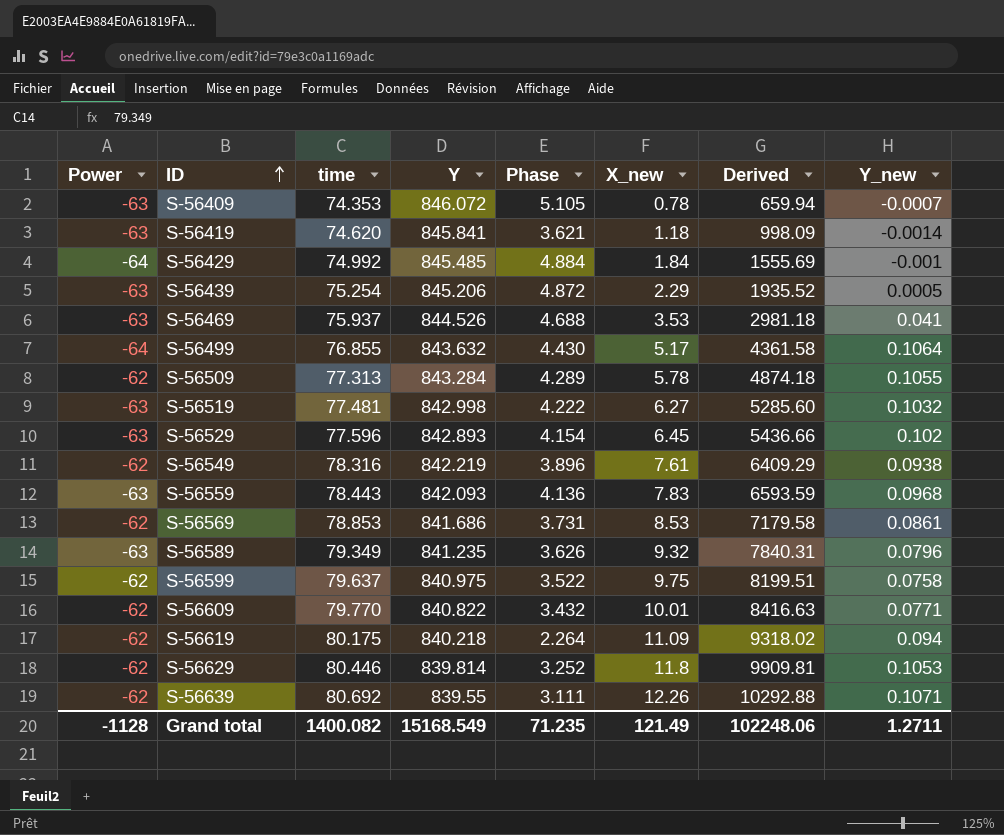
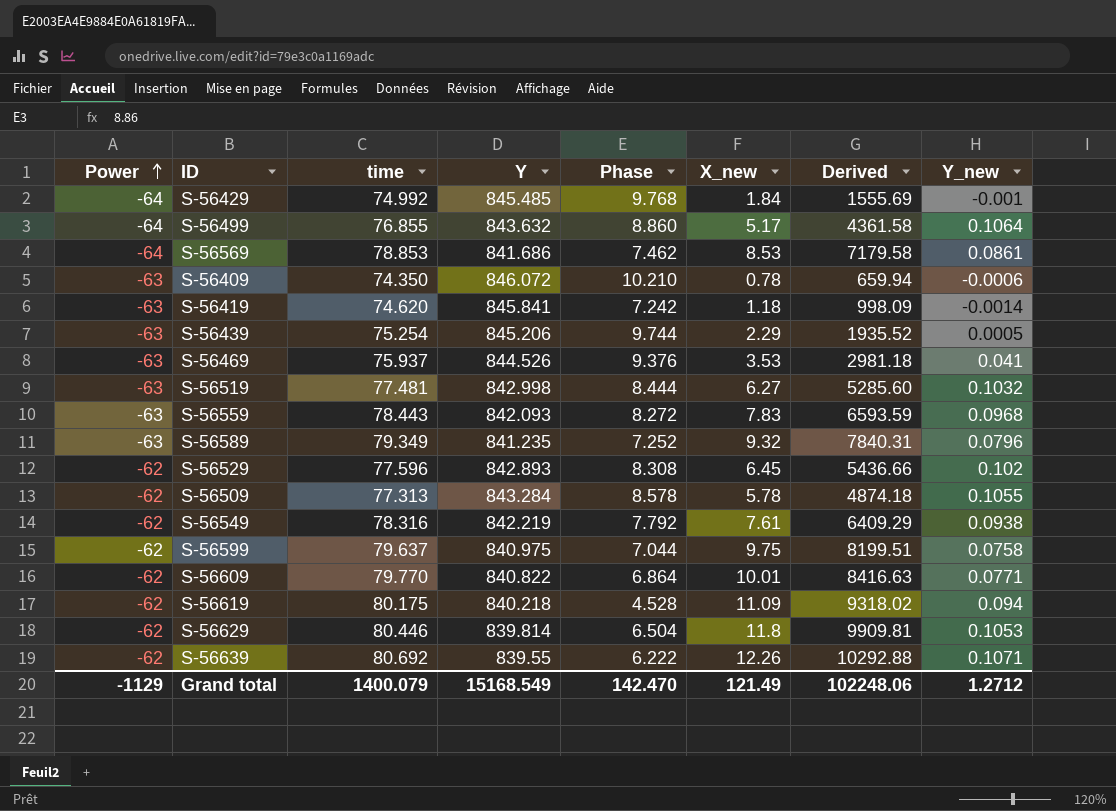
row order: ID ascending -> Power ascending
S-56429 | Phase: 4.884 -> 9.768
S-56499 | Phase: 4.430 -> 8.860
S-56569 | Power: -62 -> -64
S-56569 | Phase: 3.731 -> 7.462
S-56409 | time: 74.353 -> 74.350
S-56409 | Phase: 5.105 -> 10.210
S-56409 | Y_new: -0.0007 -> -0.0006
S-56419 | Phase: 3.621 -> 7.242
S-56439 | Phase: 4.872 -> 9.744
S-56469 | Phase: 4.688 -> 9.376
S-56519 | Phase: 4.222 -> 8.444
S-56559 | Phase: 4.136 -> 8.272
S-56589 | Phase: 3.626 -> 7.252
S-56529 | Power: -63 -> -62
S-56529 | Phase: 4.154 -> 8.308
S-56509 | Phase: 4.289 -> 8.578
S-56549 | Phase: 3.896 -> 7.792
S-56599 | Phase: 3.522 -> 7.044
S-56609 | Phase: 3.432 -> 6.864
S-56619 | Phase: 2.264 -> 4.528
S-56629 | Phase: 3.252 -> 6.504
S-56639 | Phase: 3.111 -> 6.222
Grand total | Power: -1128 -> -1129
Grand total | time: 1400.082 -> 1400.079
Grand total | Phase: 71.235 -> 142.470
Grand total | Y_new: 1.2711 -> 1.2712

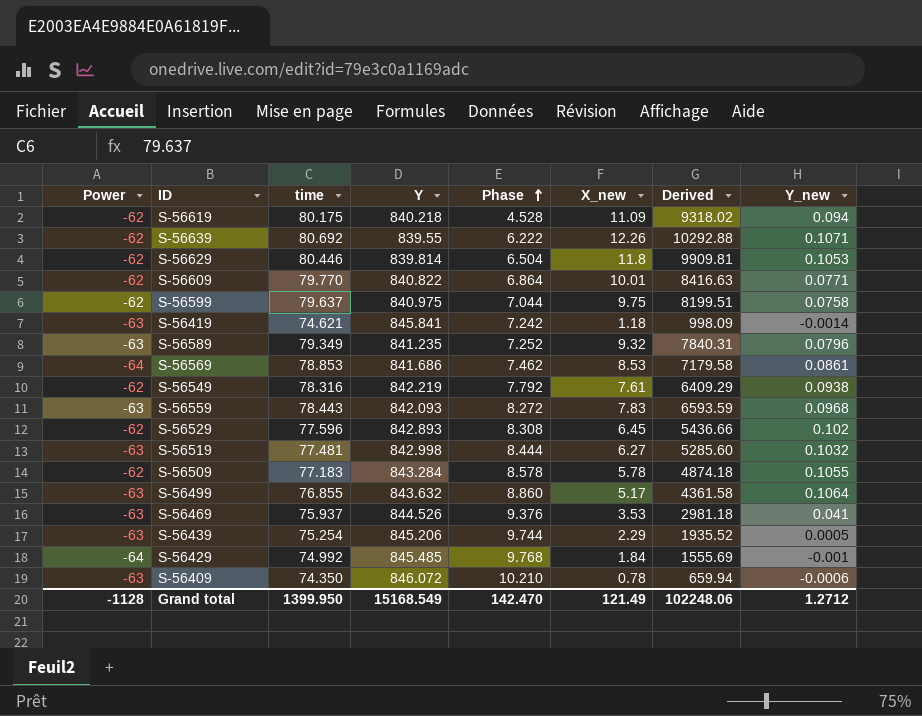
row order: Power ascending -> Phase ascending
S-56419 | time: 74.620 -> 74.621
S-56509 | time: 77.313 -> 77.183
S-56499 | Power: -64 -> -63
Grand total | Power: -1129 -> -1128
Grand total | time: 1400.079 -> 1399.950

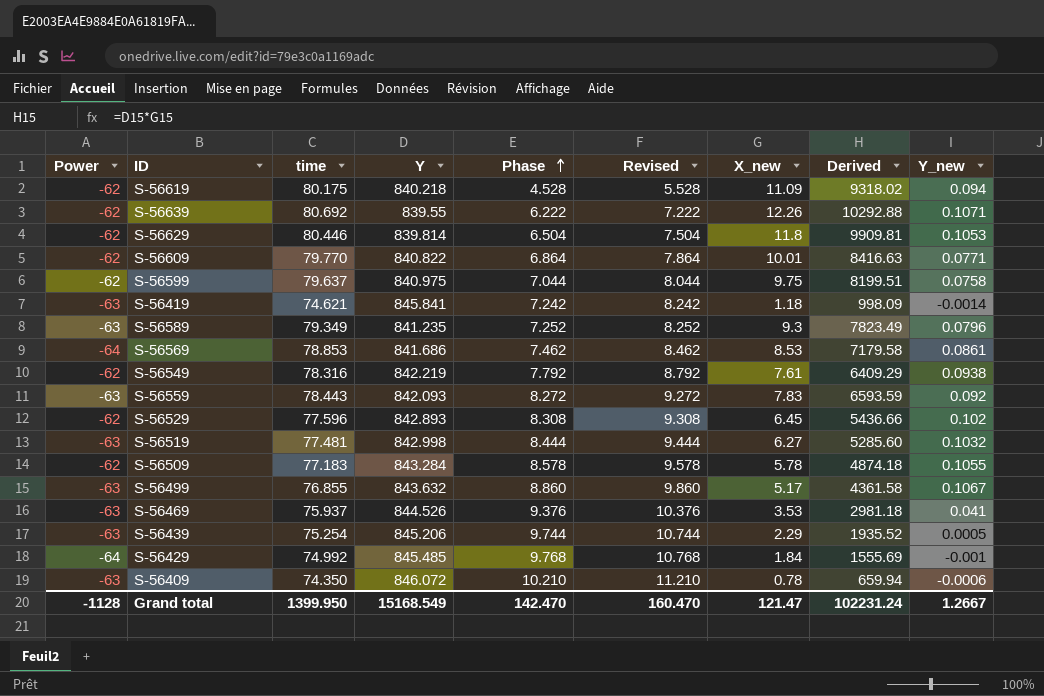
column Revised | formula: none -> [Phase] + 1
S-56589 | X_new: 9.32 -> 9.3
S-56589 | Derived: 7840.31 -> 7823.49
S-56559 | Y_new: 0.0968 -> 0.092
S-56499 | Y_new: 0.1064 -> 0.1067
Grand total | X_new: 121.49 -> 121.47
Grand total | Derived: 102248.06 -> 102231.24
Grand total | Y_new: 1.2712 -> 1.2667

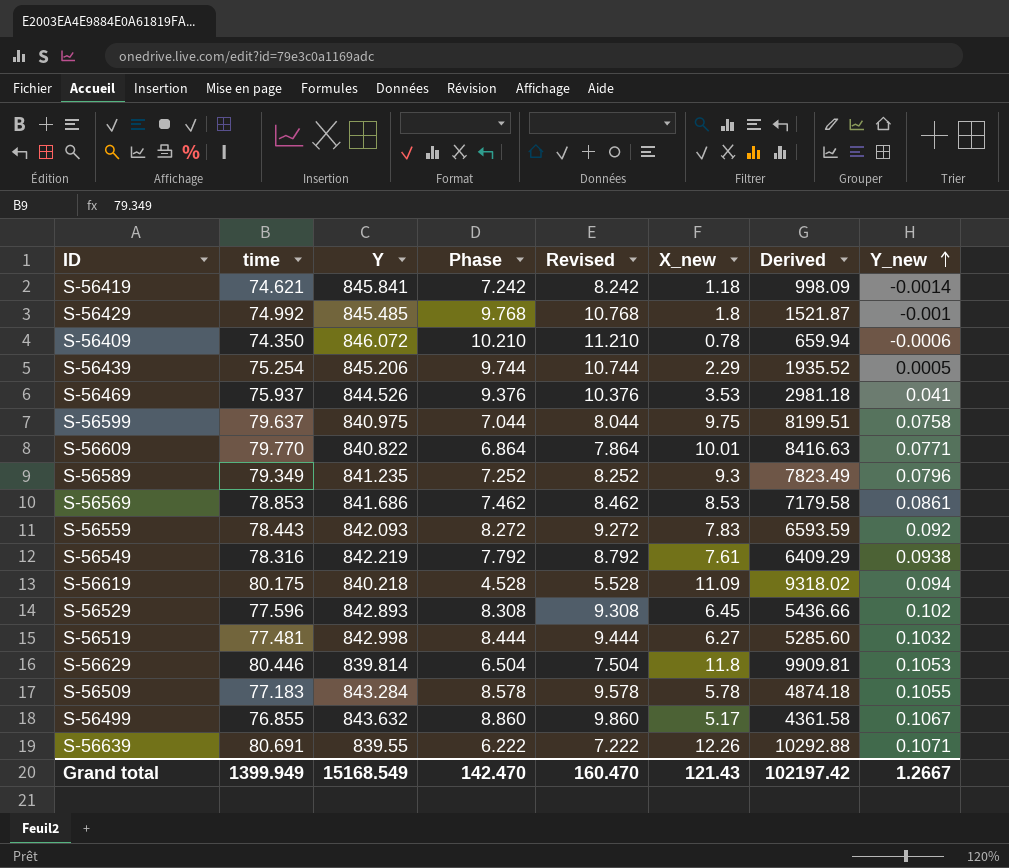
row order: Phase ascending -> Y_new ascending
column Power | position: 1 -> none
S-56429 | X_new: 1.84 -> 1.8
S-56429 | Derived: 1555.69 -> 1521.87
S-56639 | time: 80.692 -> 80.691
Grand total | time: 1399.950 -> 1399.949
Grand total | X_new: 121.47 -> 121.43
Grand total | Derived: 102231.24 -> 102197.42

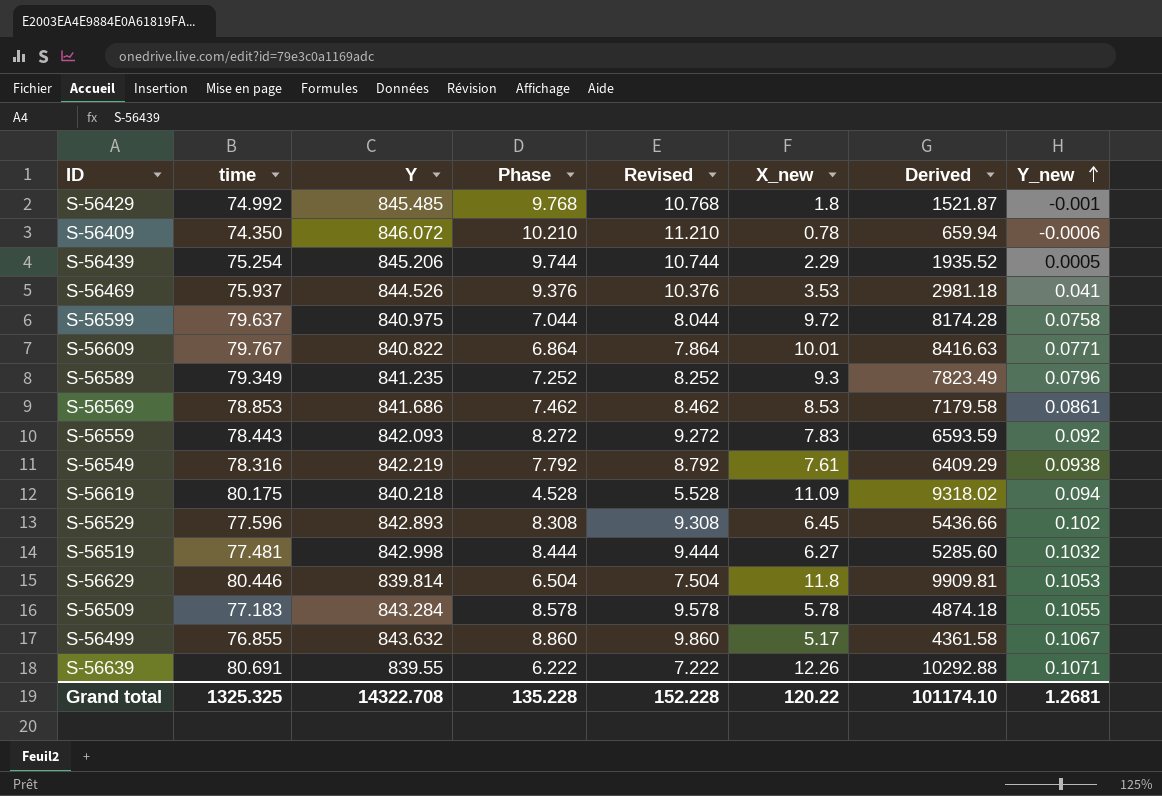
row S-56419: 74.621 | 845.841 | 7.242 | 8.242 | 1.18 | 998.09 | -0.0014 -> none
S-56599 | X_new: 9.75 -> 9.72
S-56599 | Derived: 8199.51 -> 8174.28
S-56609 | time: 79.770 -> 79.767
Grand total | time: 1399.949 -> 1325.325
Grand total | Y: 15168.549 -> 14322.708
Grand total | Phase: 142.470 -> 135.228
Grand total | Revised: 160.470 -> 152.228
Grand total | X_new: 121.43 -> 120.22
Grand total | Derived: 102197.42 -> 101174.10
Grand total | Y_new: 1.2667 -> 1.2681

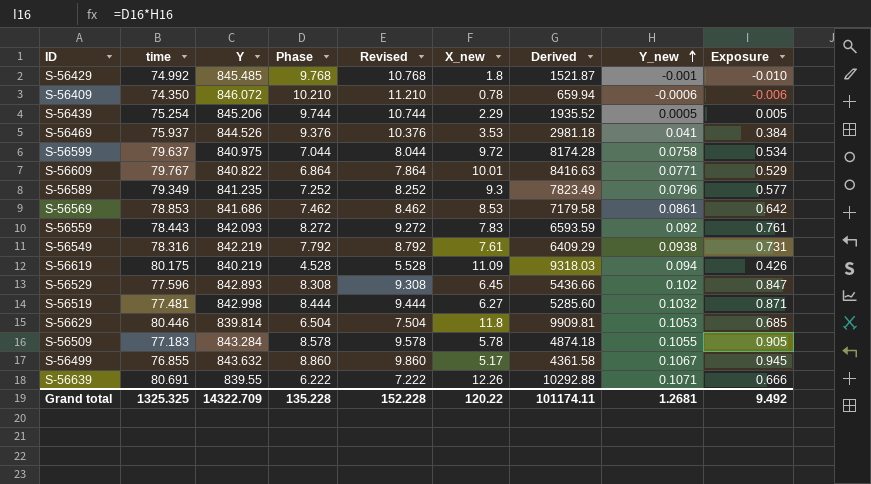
column Exposure | formula: none -> [Phase] * [Y_new]
S-56619 | Y: 840.218 -> 840.219
S-56619 | Derived: 9318.02 -> 9318.03
Grand total | Y: 14322.708 -> 14322.709
Grand total | Derived: 101174.10 -> 101174.11

